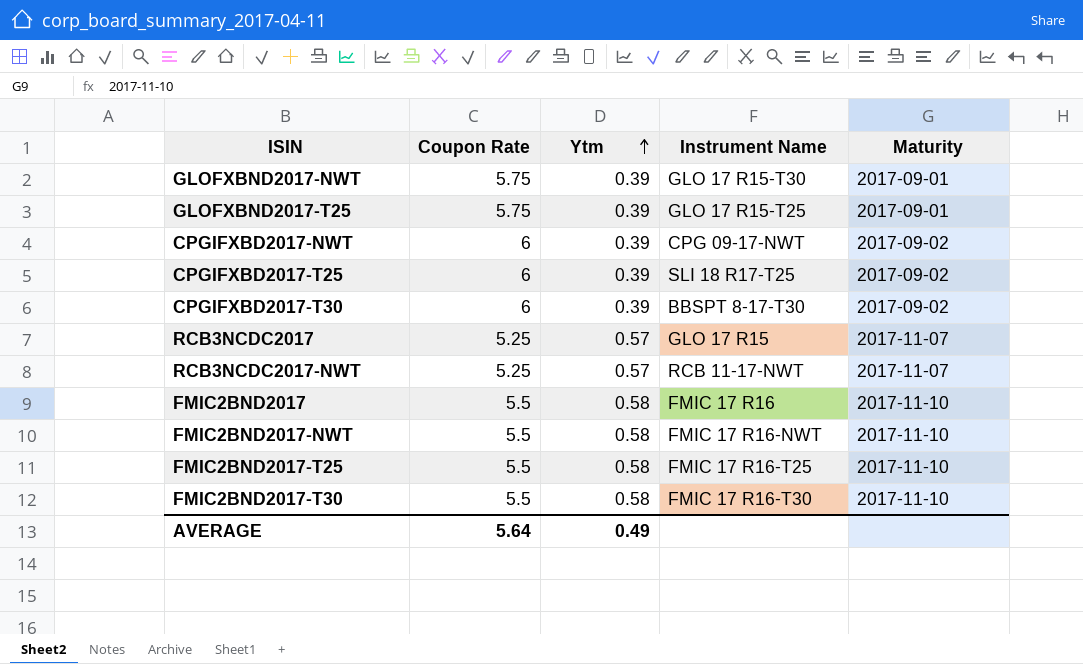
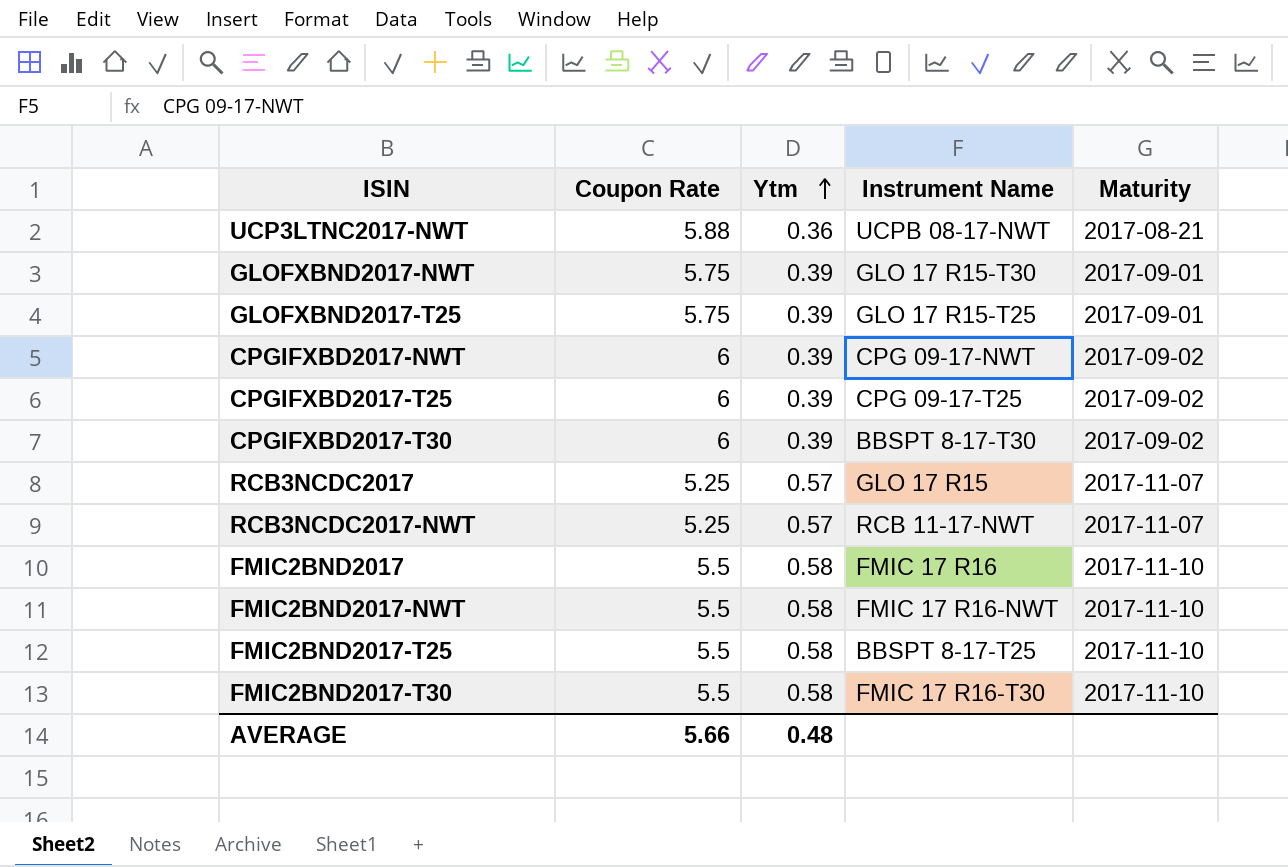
row UCP3LTNC2017-NWT: none -> 5.88 | 0.36 | UCPB 08-17-NWT | 2017-08-21
CPGIFXBD2017-T25 | Instrument Name: SLI 18 R17-T25 -> CPG 09-17-T25
FMIC2BND2017-T25 | Instrument Name: FMIC 17 R16-T25 -> BBSPT 8-17-T25
AVERAGE | Coupon Rate: 5.64 -> 5.66
AVERAGE | Ytm: 0.49 -> 0.48

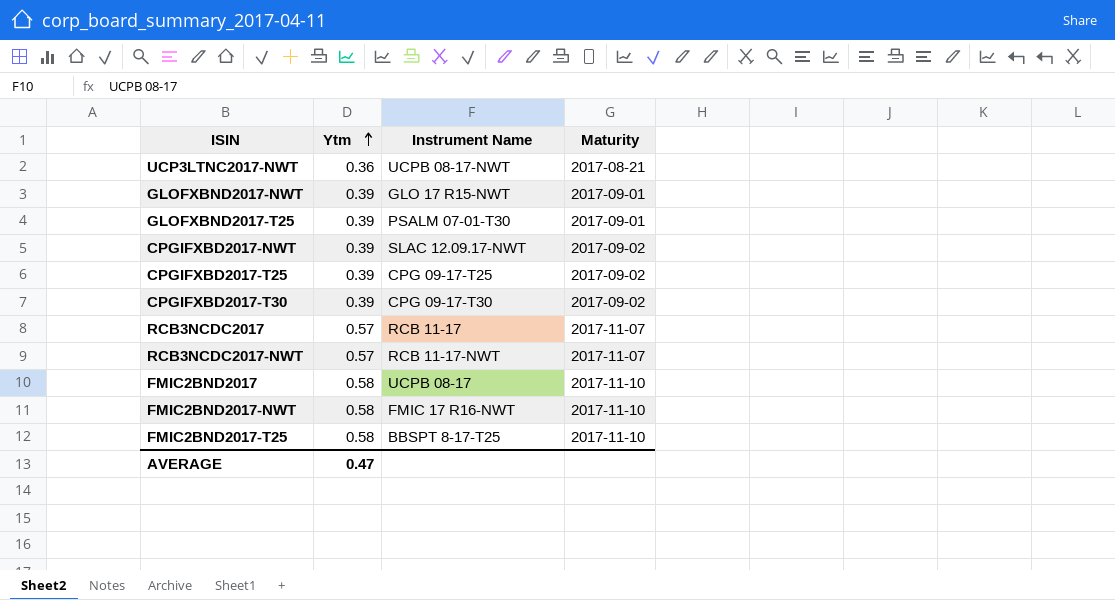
column Coupon Rate | position: 2 -> none
row FMIC2BND2017-T30: 5.5 | 0.58 | FMIC 17 R16-T30 | 2017-11-10 -> none
GLOFXBND2017-NWT | Instrument Name: GLO 17 R15-T30 -> GLO 17 R15-NWT
GLOFXBND2017-T25 | Instrument Name: GLO 17 R15-T25 -> PSALM 07-01-T30
CPGIFXBD2017-NWT | Instrument Name: CPG 09-17-NWT -> SLAC 12.09.17-NWT
CPGIFXBD2017-T30 | Instrument Name: BBSPT 8-17-T30 -> CPG 09-17-T30
RCB3NCDC2017 | Instrument Name: GLO 17 R15 -> RCB 11-17
FMIC2BND2017 | Instrument Name: FMIC 17 R16 -> UCPB 08-17
AVERAGE | Ytm: 0.48 -> 0.47

